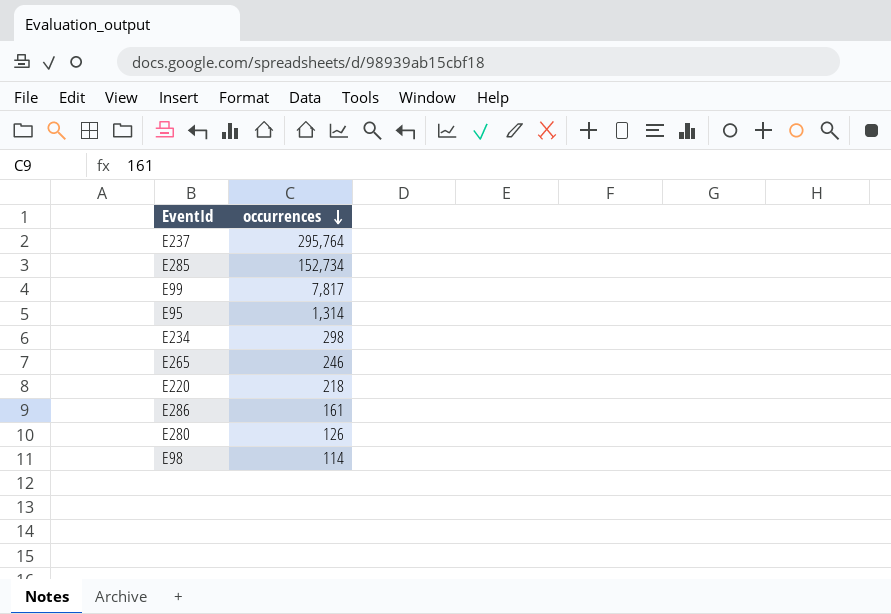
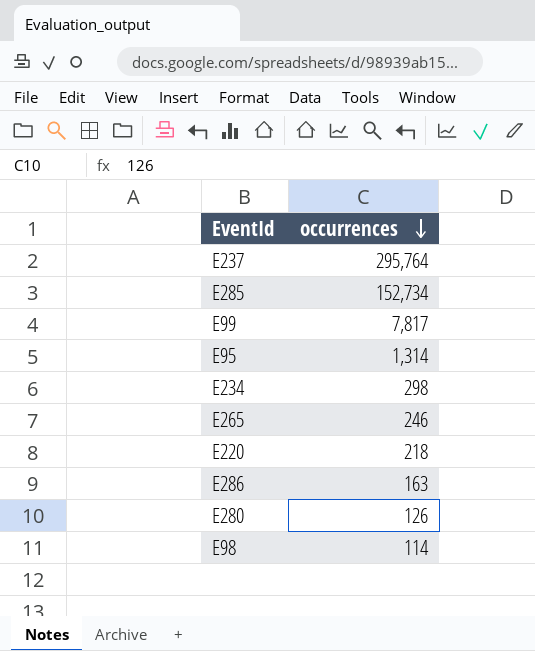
E286 | occurrences: 161 -> 163

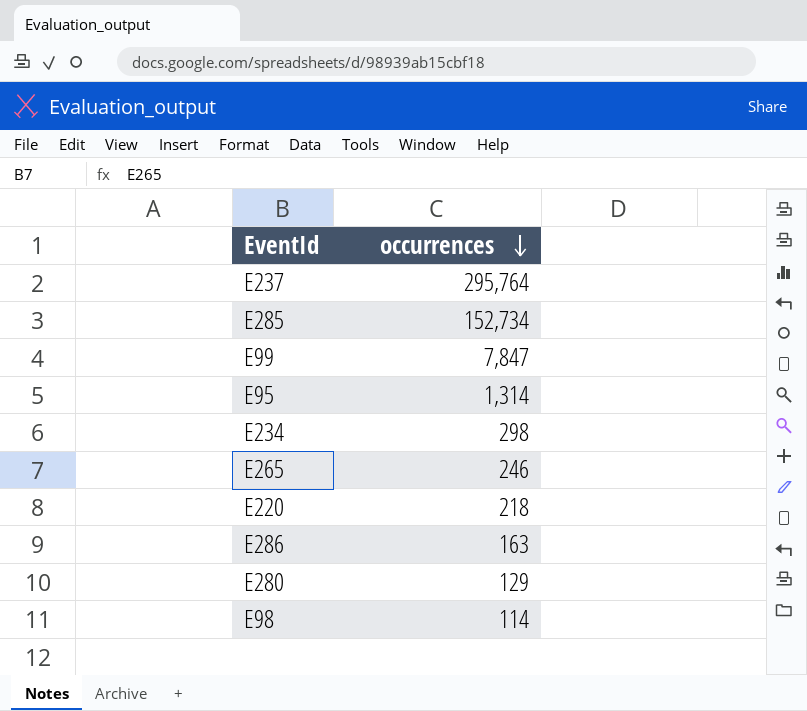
E99 | occurrences: 7,817 -> 7,847
E280 | occurrences: 126 -> 129

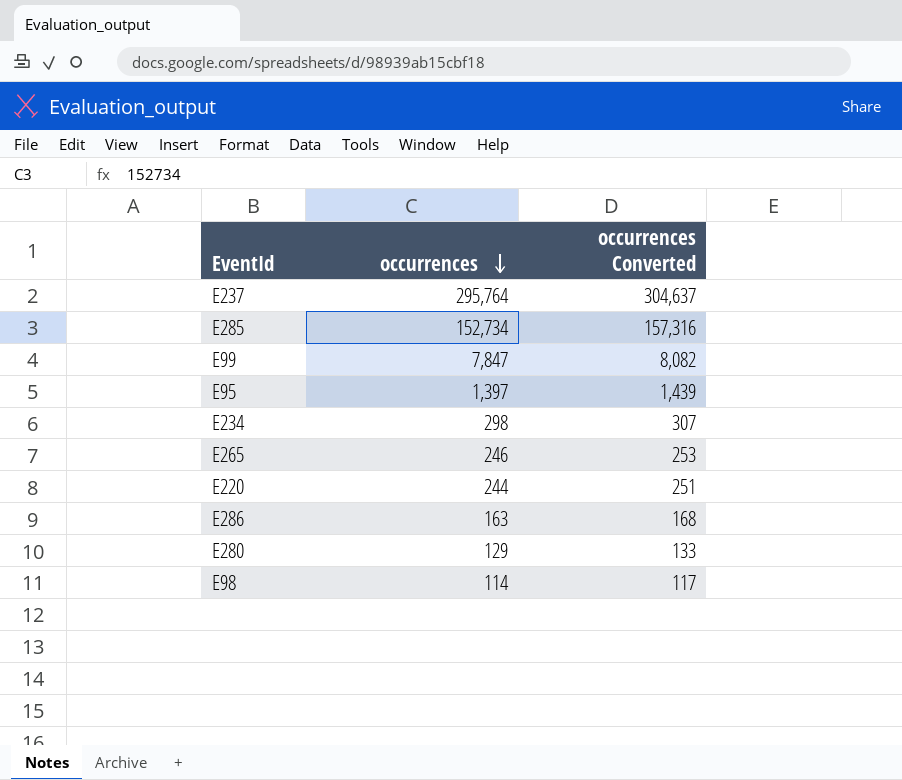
column occurrences Converted | formula: none -> [occurrences] * 1.03
E95 | occurrences: 1,314 -> 1,397
E220 | occurrences: 218 -> 244

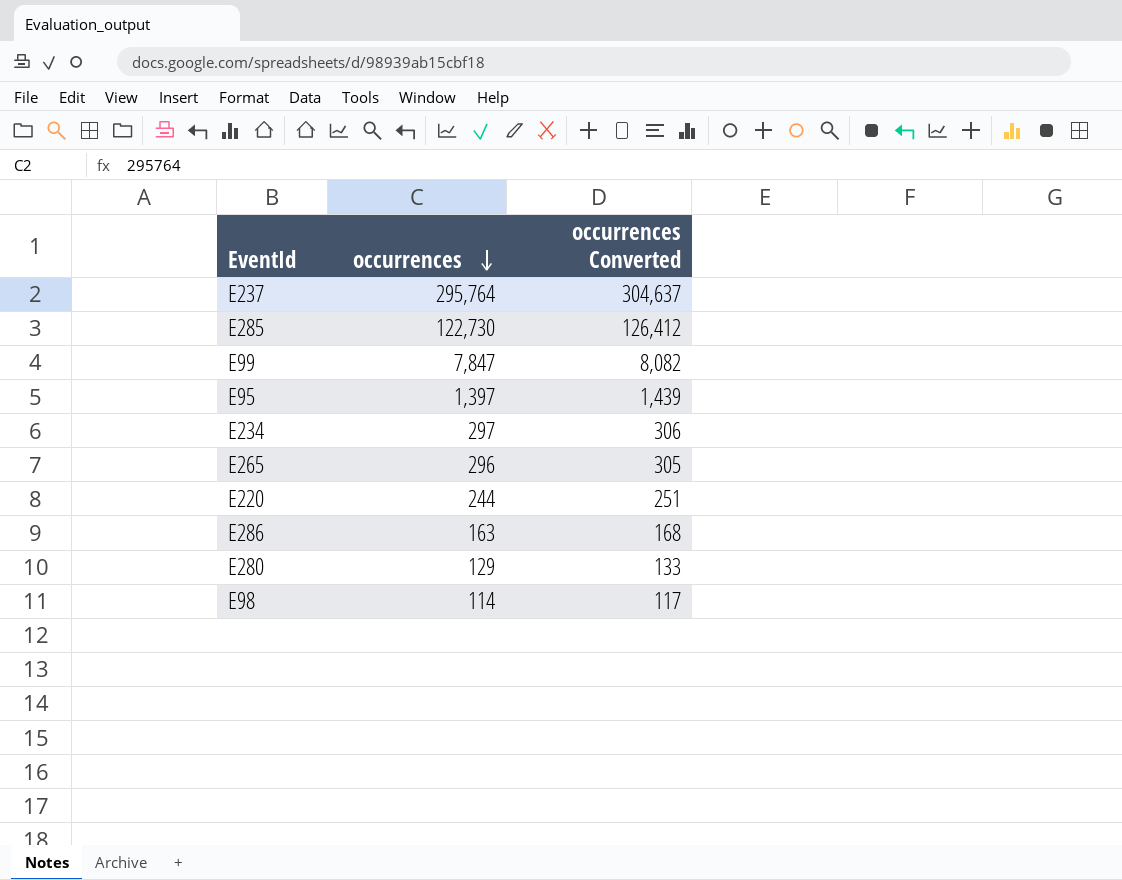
E285 | occurrences: 152,734 -> 122,730
E285 | occurrences Converted: 157,316 -> 126,412
E234 | occurrences: 298 -> 297
E234 | occurrences Converted: 307 -> 306
E265 | occurrences: 246 -> 296
E265 | occurrences Converted: 253 -> 305

